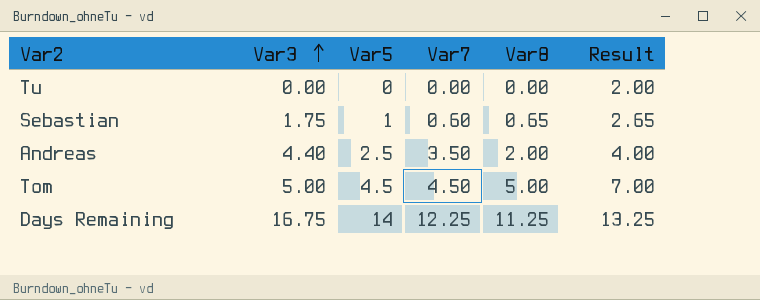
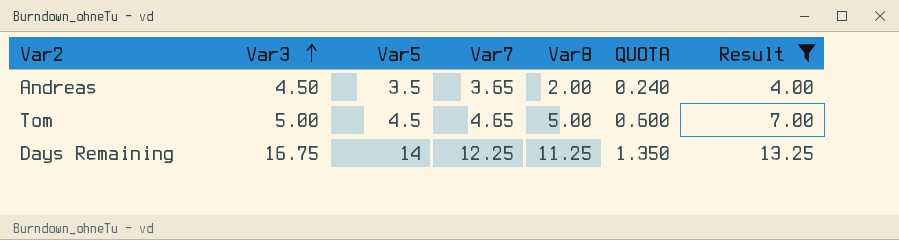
filter: none -> Result >= 4.00
column QUOTA | formula: none -> [Var8] * 0.12
Andreas | Var3: 4.40 -> 4.50
Andreas | Var5: 2.5 -> 3.5
Andreas | Var7: 3.50 -> 3.65
Tom | Var7: 4.50 -> 4.65

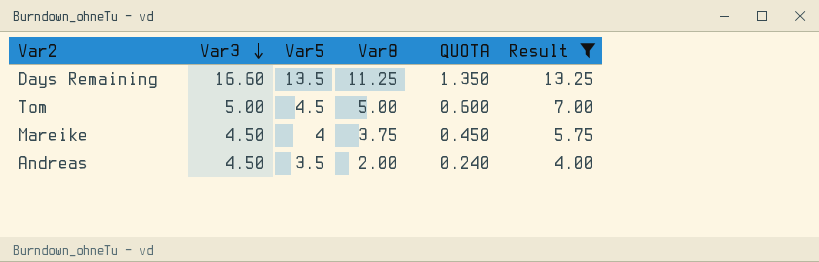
row order: Var3 ascending -> Var3 descending
column Var7 | position: 4 -> none
Days Remaining | Var3: 16.75 -> 16.60
Days Remaining | Var5: 14 -> 13.5
row Mareike: none -> 4.50 | 4 | 3.75 | 0.450 | 5.75

